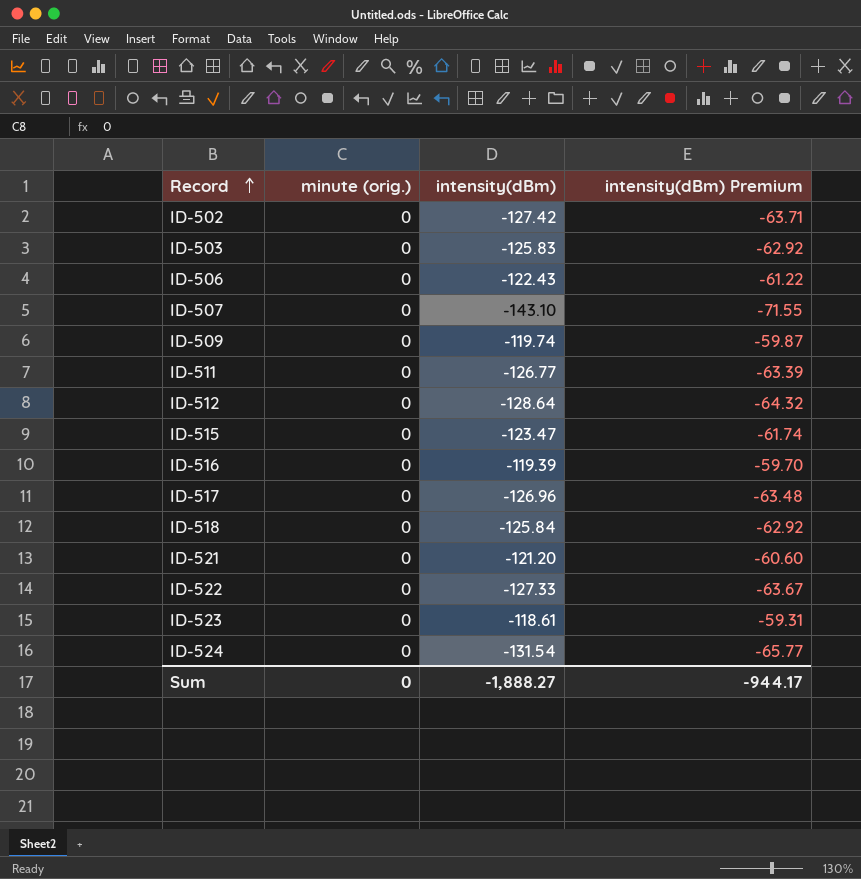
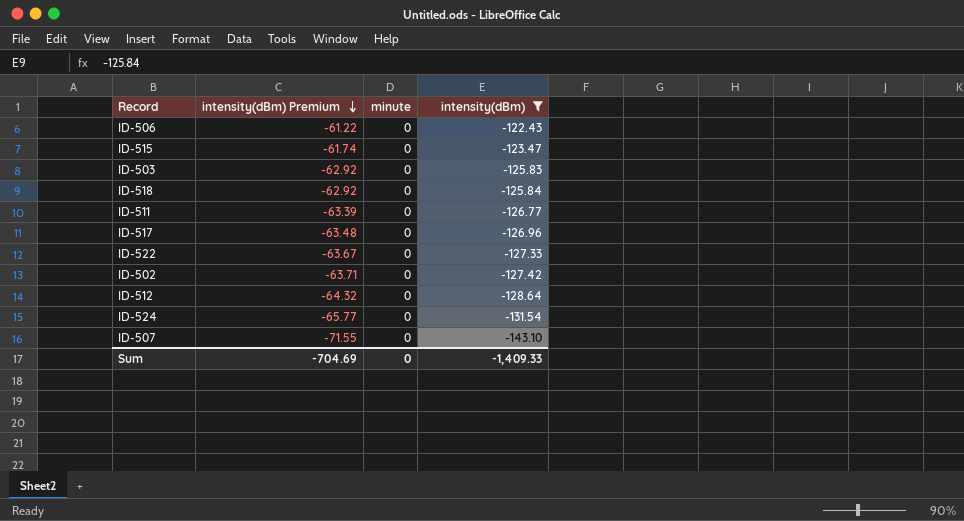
filter: none -> intensity(dBm) <= -122.43
row order: Record ascending -> intensity(dBm) Premium descending
column intensity(dBm) Premium | position: 4 -> 2
column name: minute (orig.) -> minute
Sum | intensity(dBm) Premium: -944.17 -> -704.69
Sum | intensity(dBm): -1,888.27 -> -1,409.33

